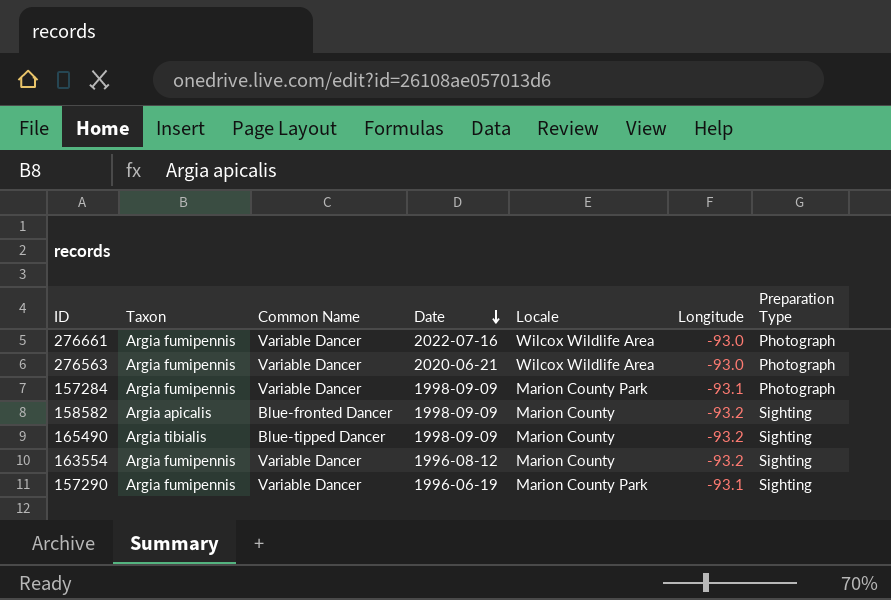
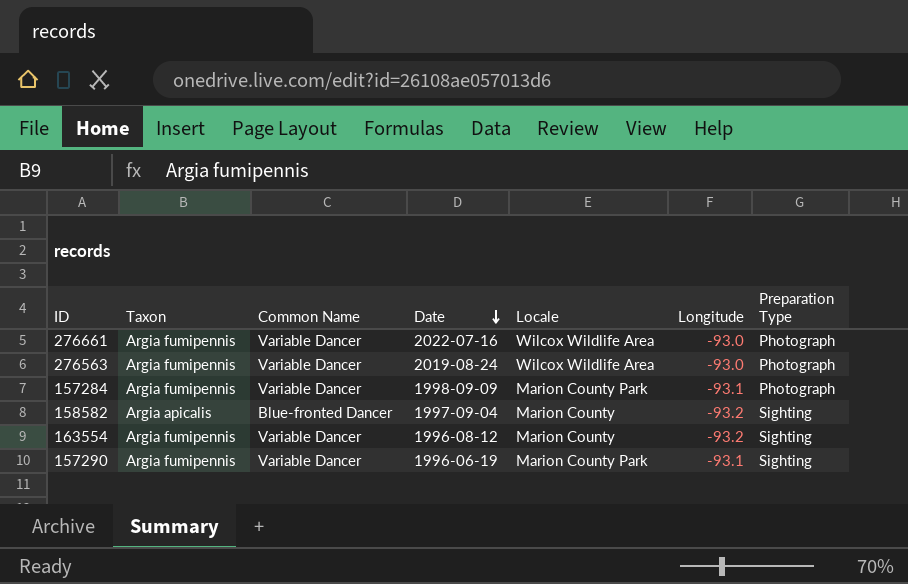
row 165490: Argia tibialis | Blue-tipped Dancer | 1998-09-09 | Marion County | -93.2 | Sighting -> none
276563 | Date: 2020-06-21 -> 2019-08-24
158582 | Date: 1998-09-09 -> 1997-09-04

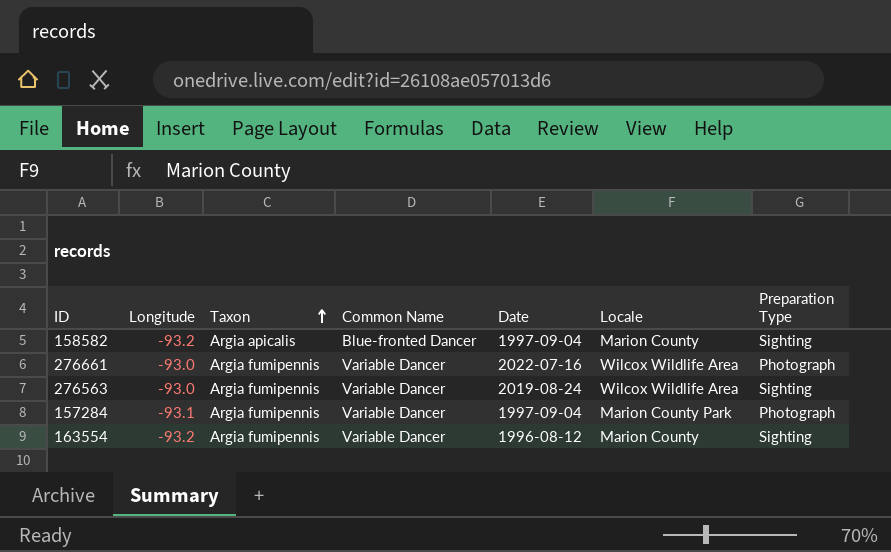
row order: Date descending -> Taxon ascending
column Longitude | position: 6 -> 2
row 157290: Argia fumipennis | Variable Dancer | 1996-06-19 | Marion County Park | -93.1 | Sighting -> none
276563 | Preparation Type: Photograph -> Sighting
157284 | Date: 1998-09-09 -> 1997-09-04

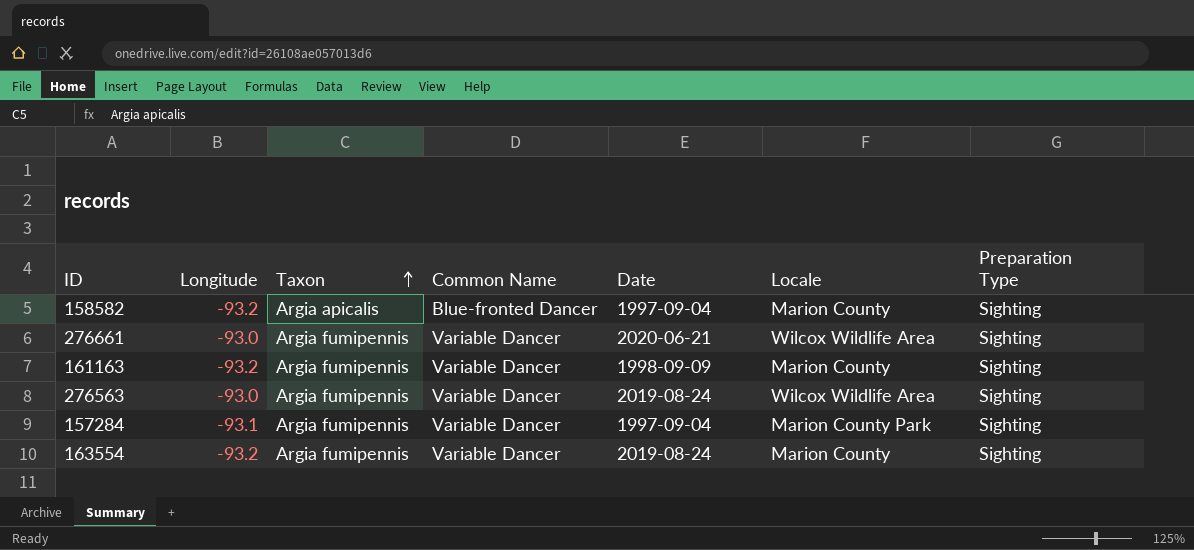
276661 | Date: 2022-07-16 -> 2020-06-21
276661 | Preparation Type: Photograph -> Sighting
row 161163: none -> -93.2 | Argia fumipennis | Variable Dancer | 1998-09-09 | Marion County | Sighting
157284 | Preparation Type: Photograph -> Sighting
163554 | Date: 1996-08-12 -> 2019-08-24

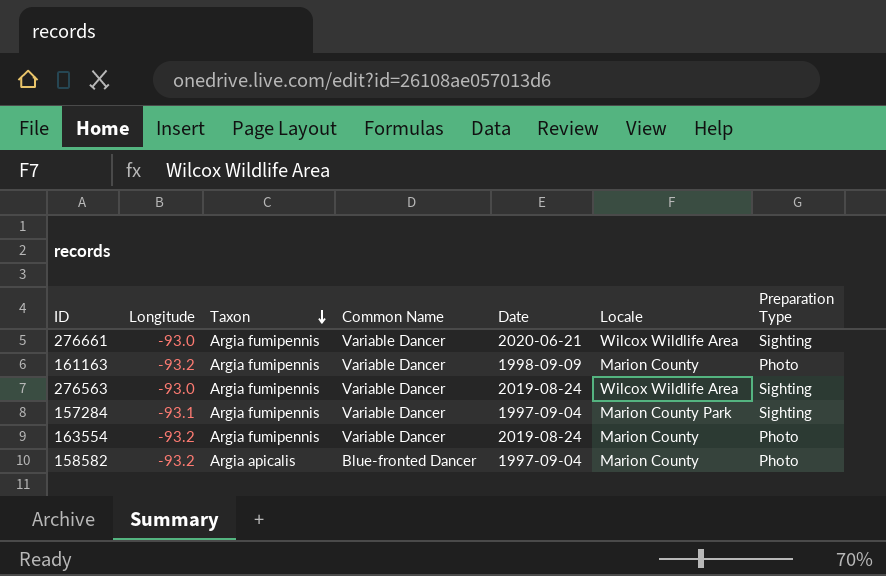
row order: Taxon ascending -> Taxon descending
161163 | Preparation Type: Sighting -> Photo
163554 | Preparation Type: Sighting -> Photo
158582 | Preparation Type: Sighting -> Photo

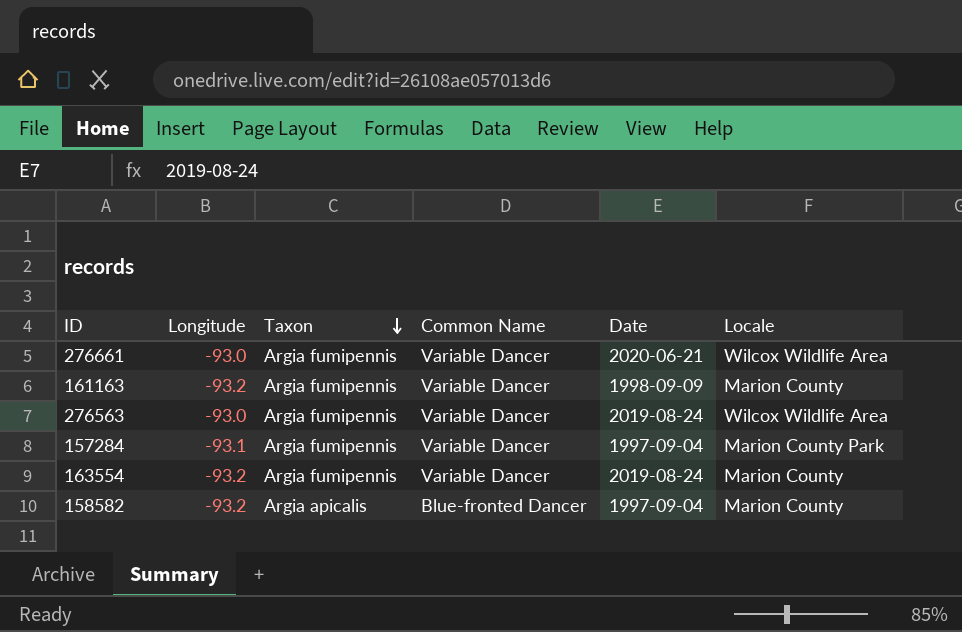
column Preparation Type | position: 7 -> none

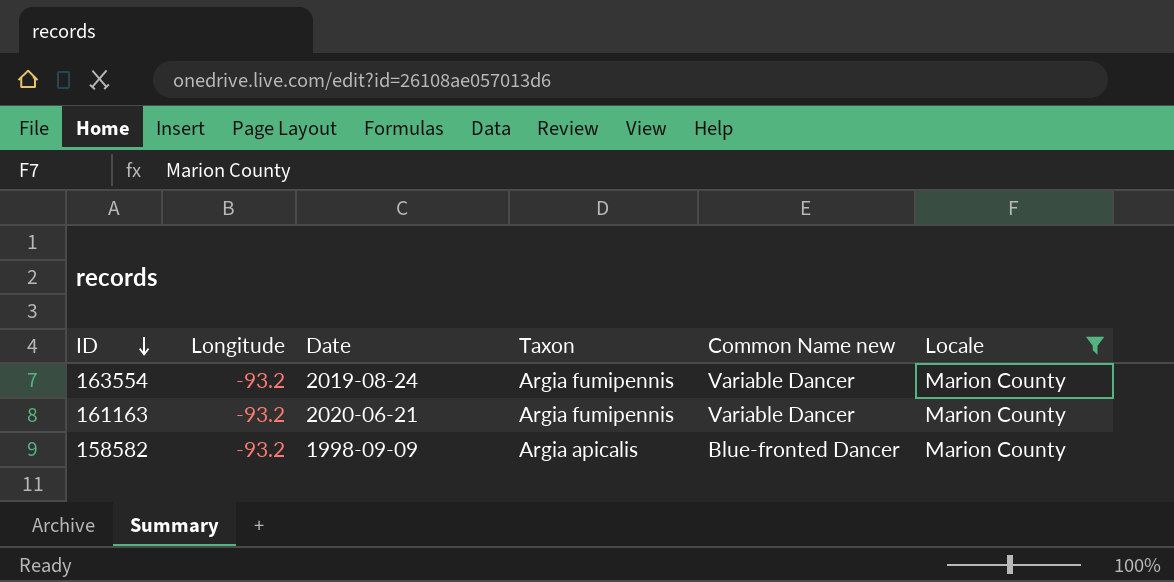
filter: none -> Locale = Marion County
row order: Taxon descending -> ID descending
column Date | position: 5 -> 3
column name: Common Name -> Common Name new
161163 | Date: 1998-09-09 -> 2020-06-21
158582 | Date: 1997-09-04 -> 1998-09-09

